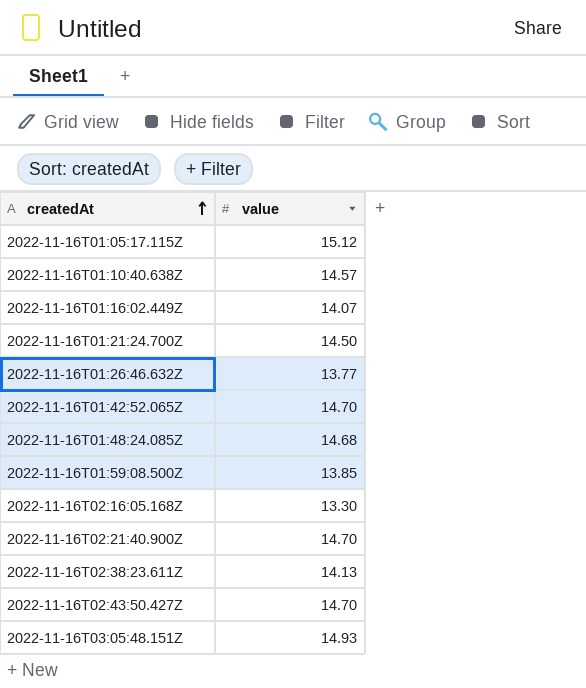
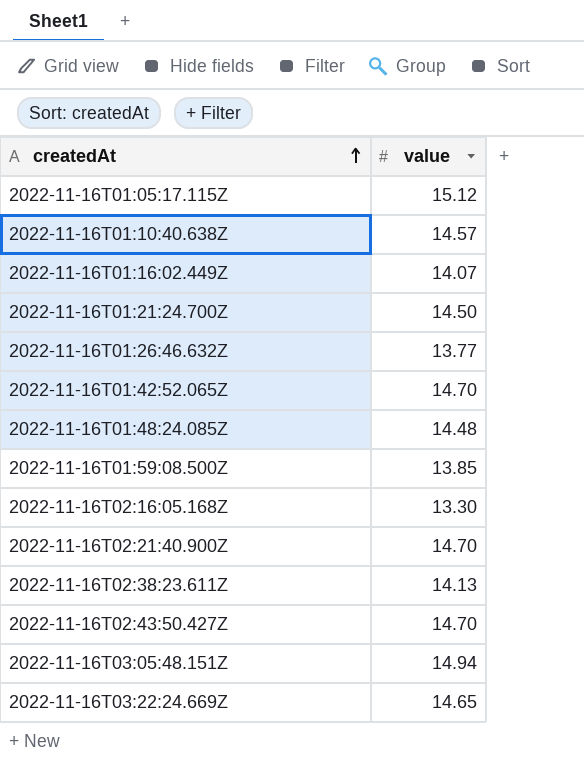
2022-11-16T01:48:24.085Z | value: 14.68 -> 14.48
2022-11-16T03:05:48.151Z | value: 14.93 -> 14.94
row 2022-11-16T03:22:24.669Z: none -> 14.65

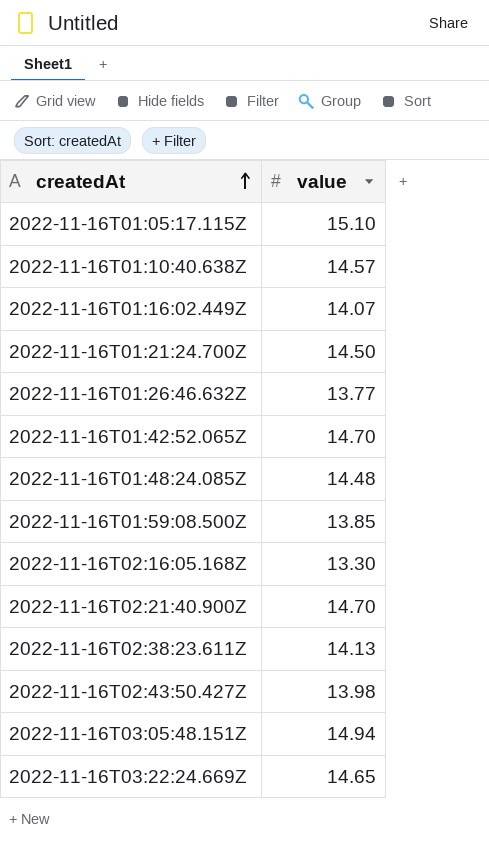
2022-11-16T01:05:17.115Z | value: 15.12 -> 15.10
2022-11-16T02:43:50.427Z | value: 14.70 -> 13.98

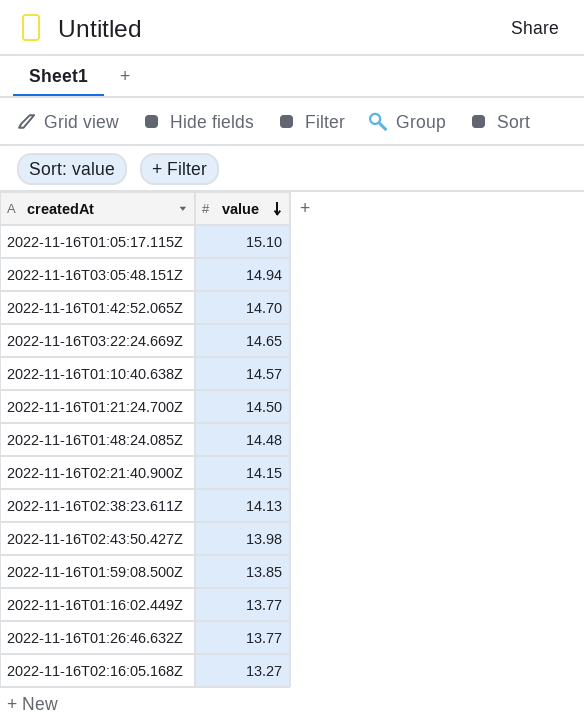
row order: createdAt ascending -> value descending
2022-11-16T02:21:40.900Z | value: 14.70 -> 14.15
2022-11-16T01:16:02.449Z | value: 14.07 -> 13.77
2022-11-16T02:16:05.168Z | value: 13.30 -> 13.27

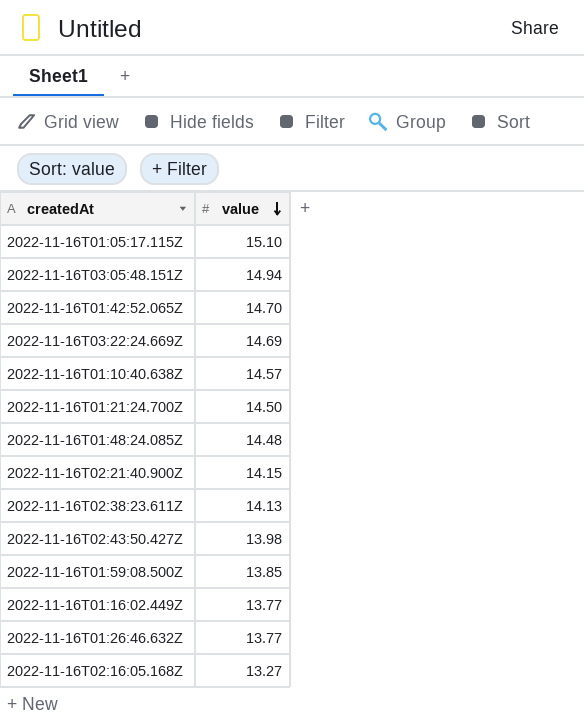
2022-11-16T03:22:24.669Z | value: 14.65 -> 14.69

